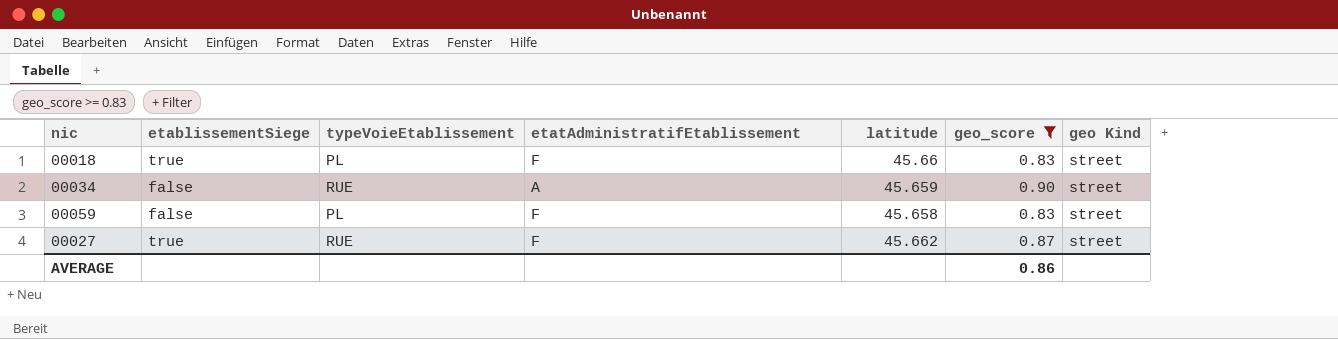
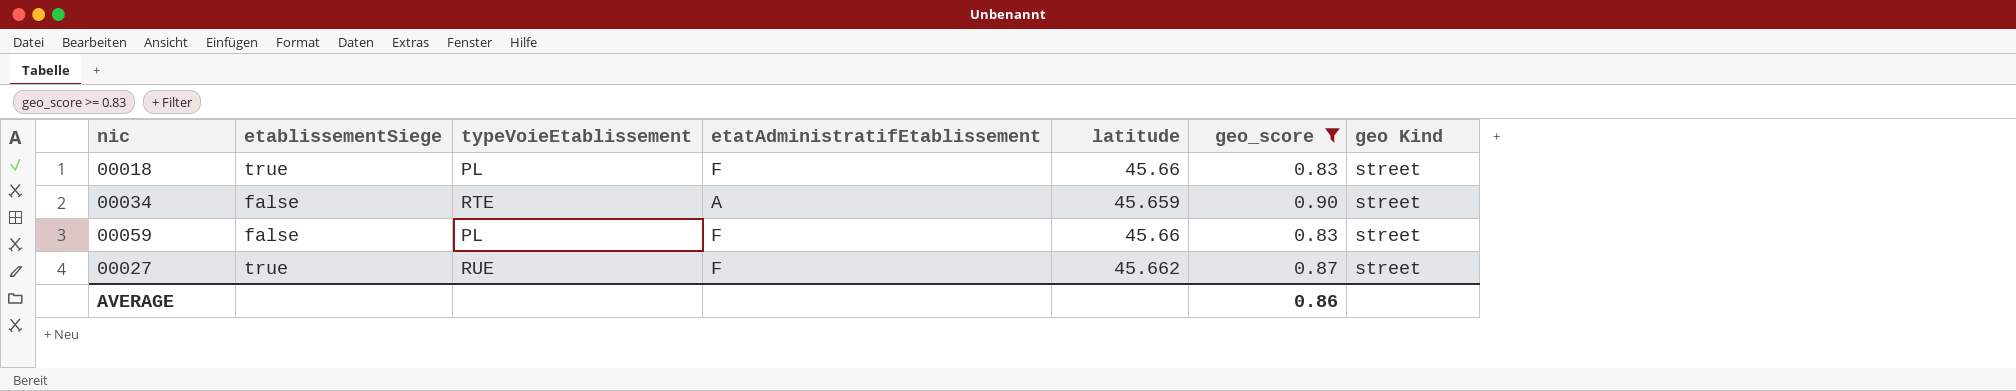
00034 | typeVoieEtablissement: RUE -> RTE
00059 | latitude: 45.658 -> 45.66

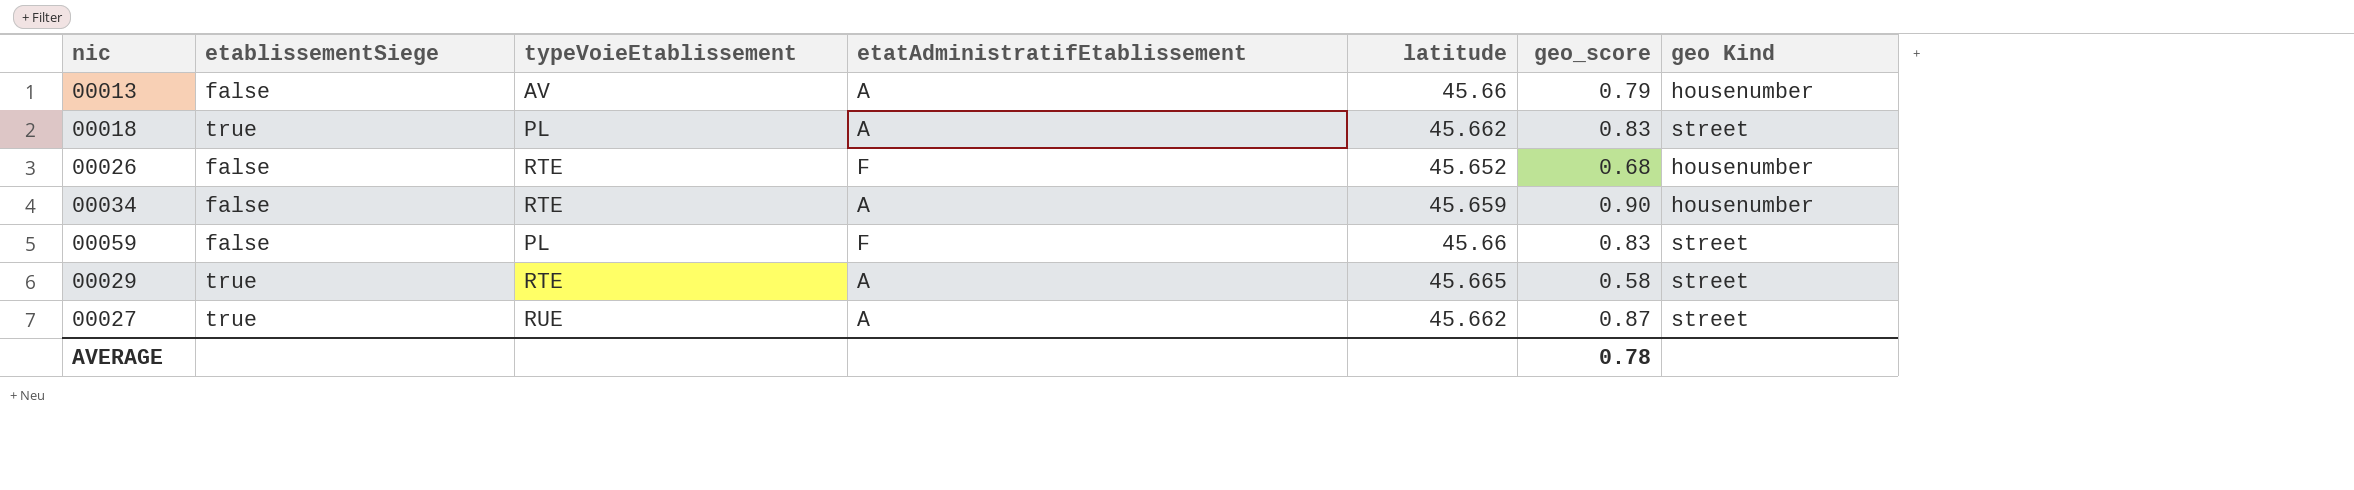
filter: geo_score >= 0.83 -> none
00018 | etatAdministratifEtablissement: F -> A
00018 | latitude: 45.66 -> 45.662
00034 | geo Kind: street -> housenumber
00027 | etatAdministratifEtablissement: F -> A
AVERAGE | geo_score: 0.86 -> 0.78

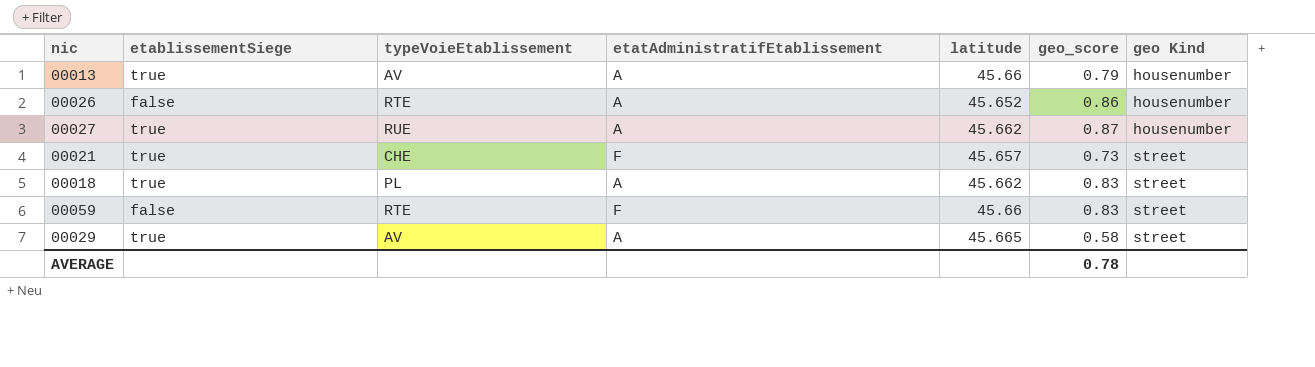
row order: none -> geo Kind ascending
row 00034: false | RTE | A | 45.659 | 0.90 | housenumber -> none
00013 | etablissementSiege: false -> true
00026 | etatAdministratifEtablissement: F -> A
00026 | geo_score: 0.68 -> 0.86
00027 | geo Kind: street -> housenumber
row 00021: none -> true | CHE | F | 45.657 | 0.73 | street
00059 | typeVoieEtablissement: PL -> RTE
00029 | typeVoieEtablissement: RTE -> AV

